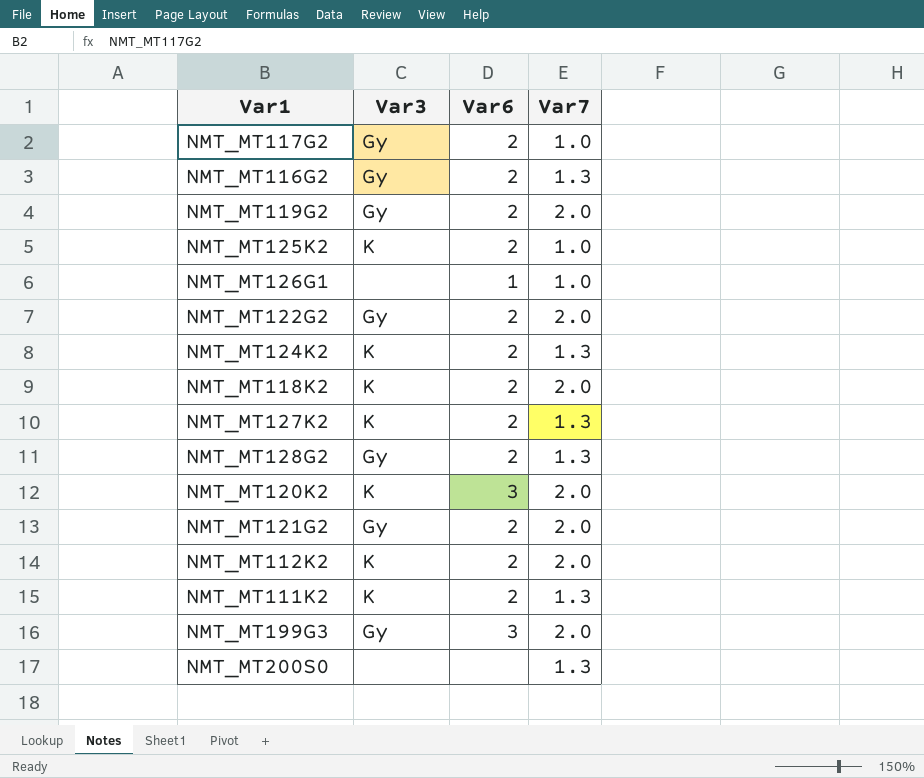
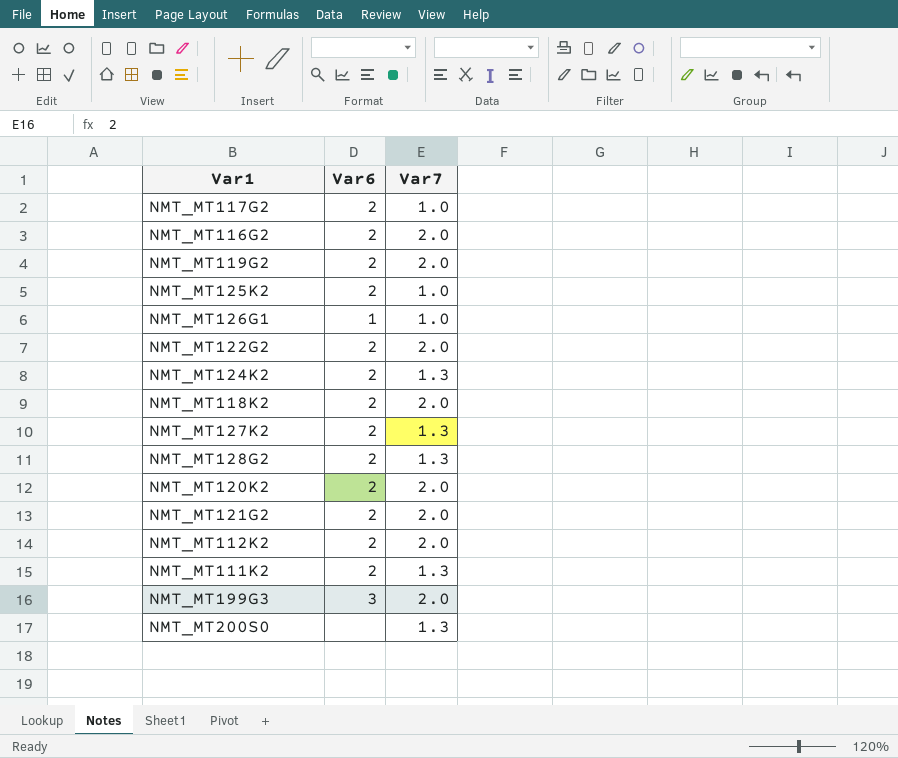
column Var3 | position: 2 -> none
NMT_MT116G2 | Var7: 1.3 -> 2.0
NMT_MT120K2 | Var6: 3 -> 2

